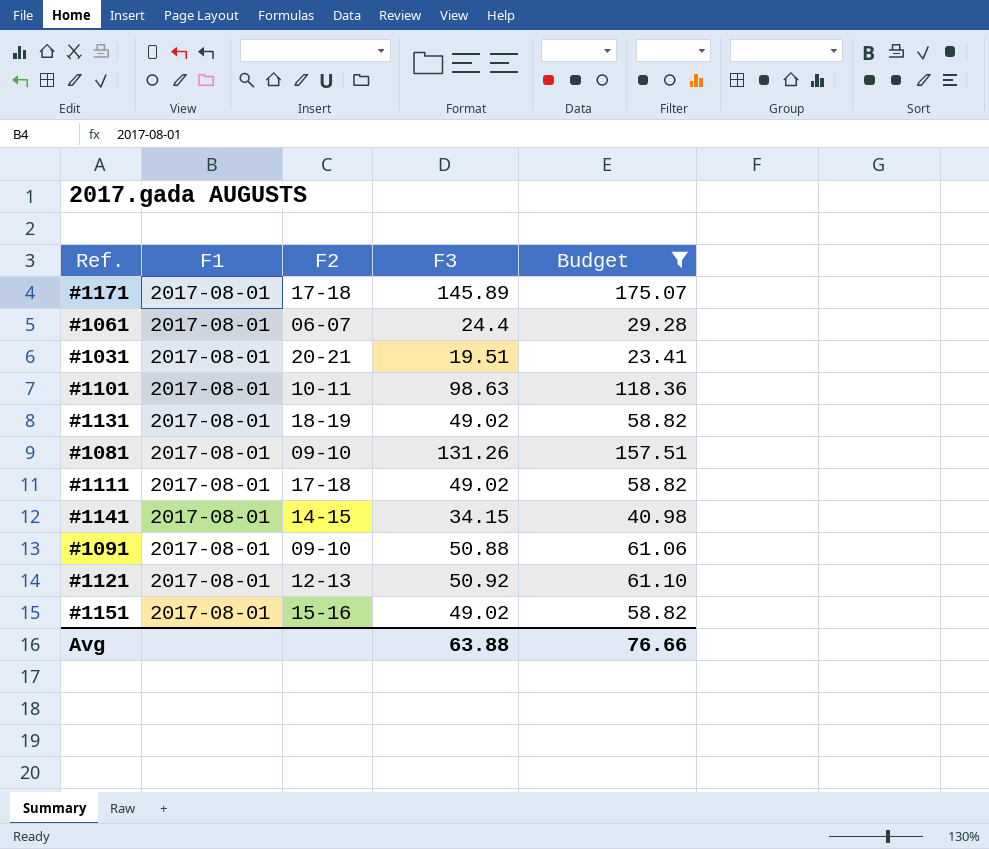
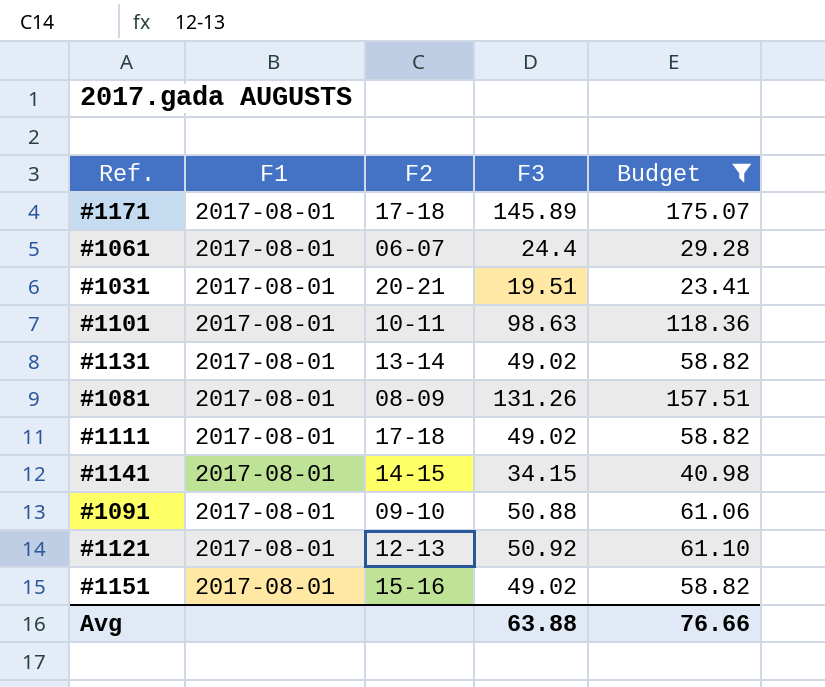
#1131 | F2: 18-19 -> 13-14
#1081 | F2: 09-10 -> 08-09

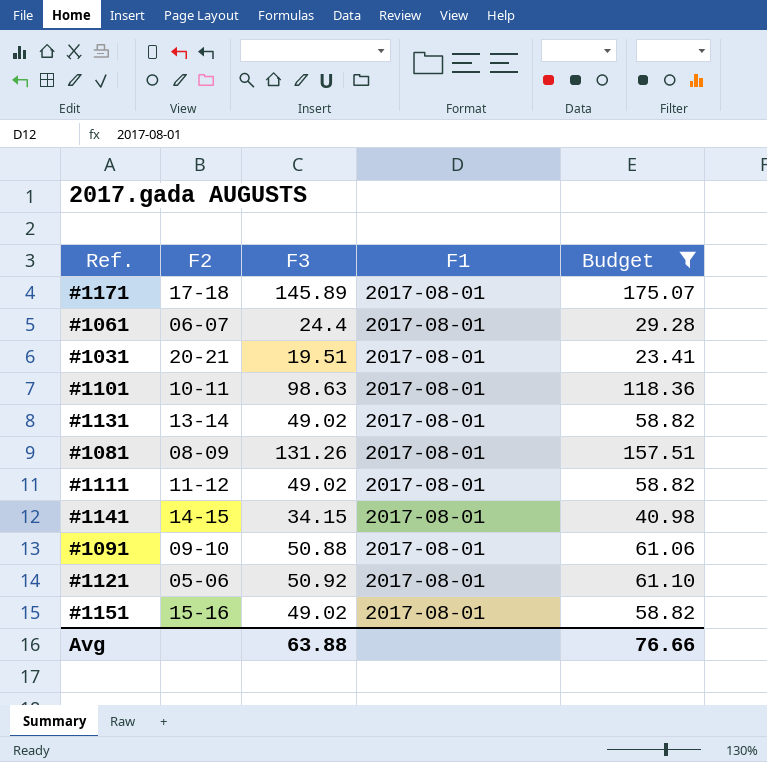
column F1 | position: 2 -> 4
#1111 | F2: 17-18 -> 11-12
#1121 | F2: 12-13 -> 05-06

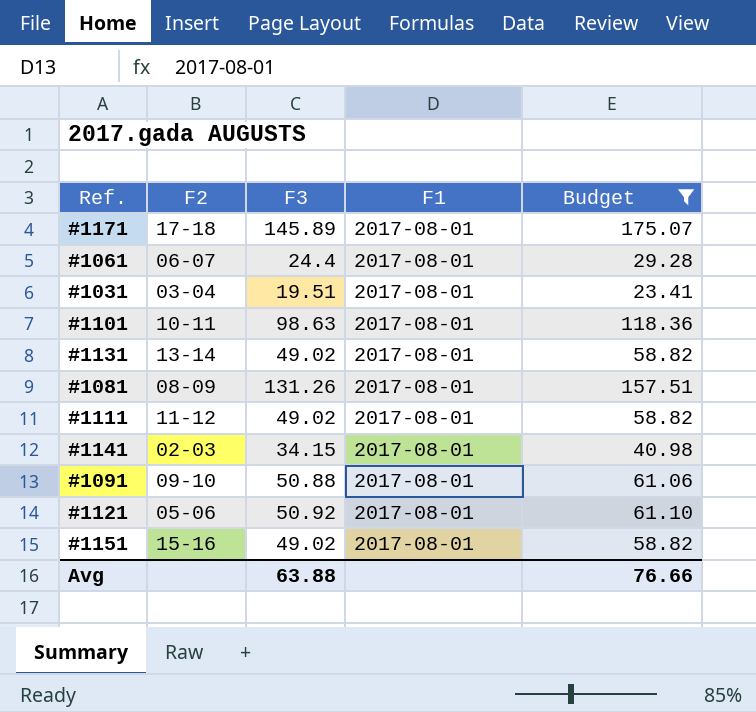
#1031 | F2: 20-21 -> 03-04
#1141 | F2: 14-15 -> 02-03

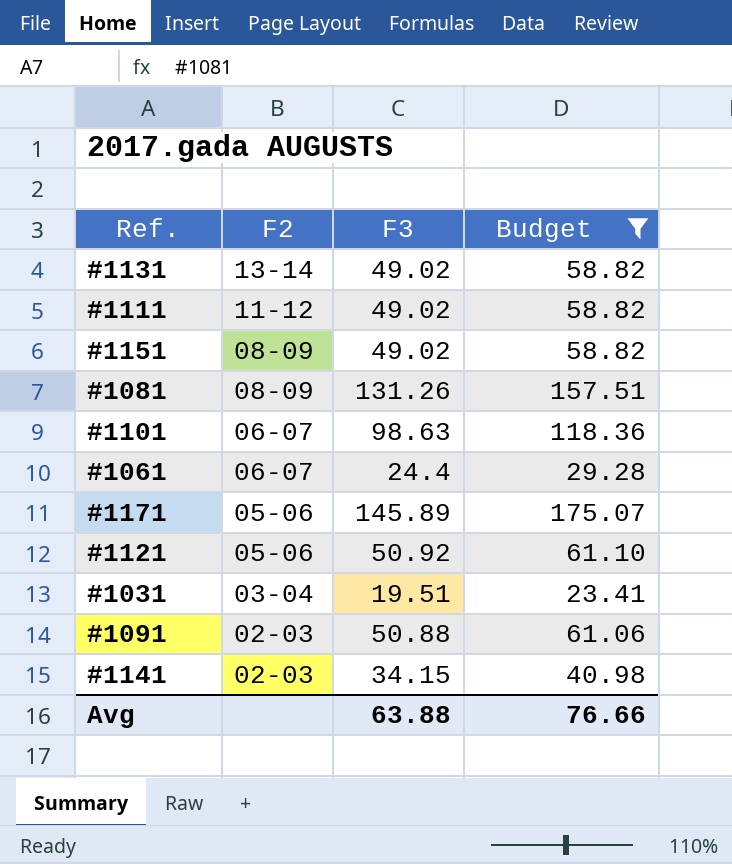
row order: none -> F2 descending
column F1 | position: 4 -> none
#1151 | F2: 15-16 -> 08-09
#1101 | F2: 10-11 -> 06-07
#1171 | F2: 17-18 -> 05-06
#1091 | F2: 09-10 -> 02-03

